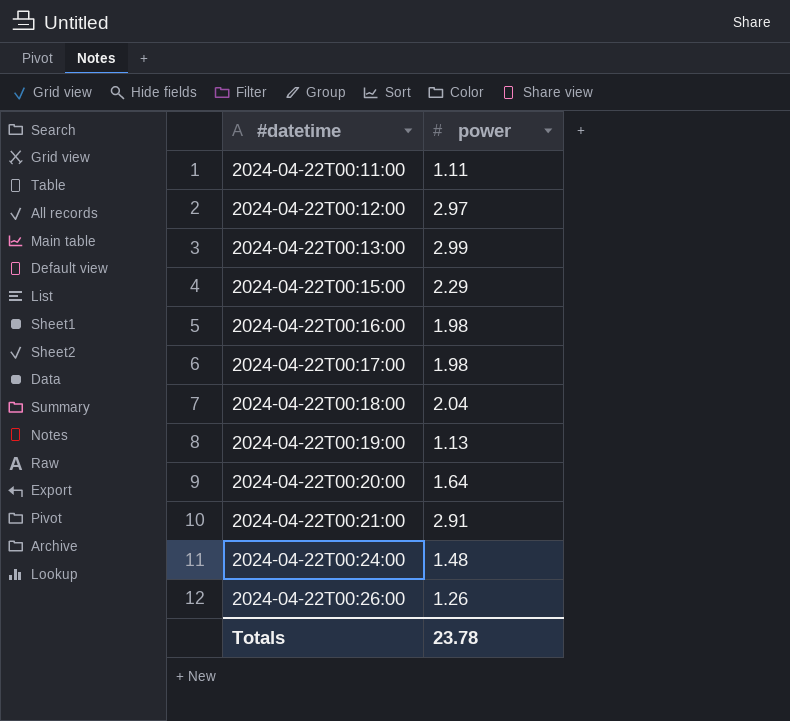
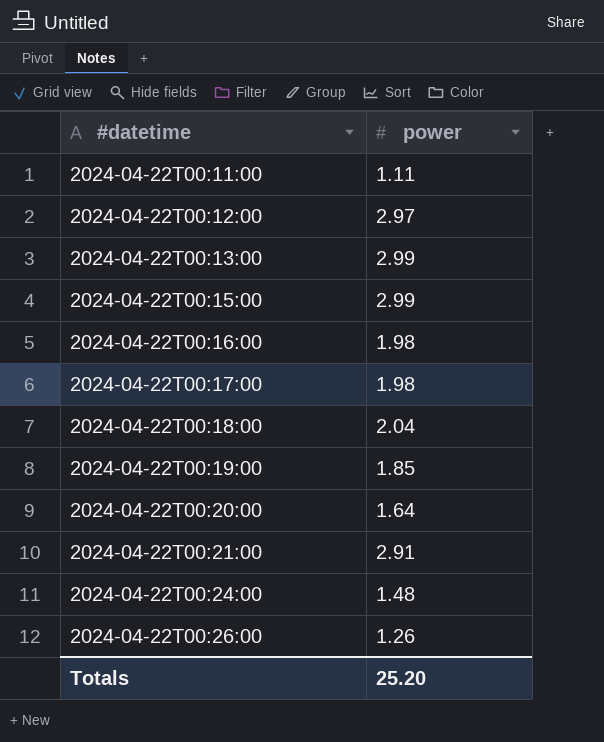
2024-04-22T00:15:00 | power: 2.29 -> 2.99
2024-04-22T00:19:00 | power: 1.13 -> 1.85
Totals | power: 23.78 -> 25.20

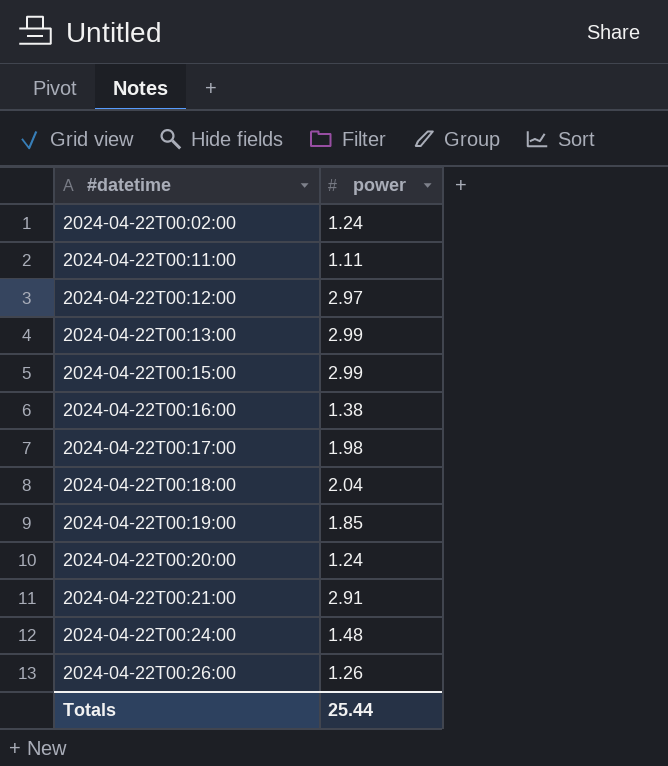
row 2024-04-22T00:02:00: none -> 1.24
2024-04-22T00:16:00 | power: 1.98 -> 1.38
2024-04-22T00:20:00 | power: 1.64 -> 1.24
Totals | power: 25.20 -> 25.44

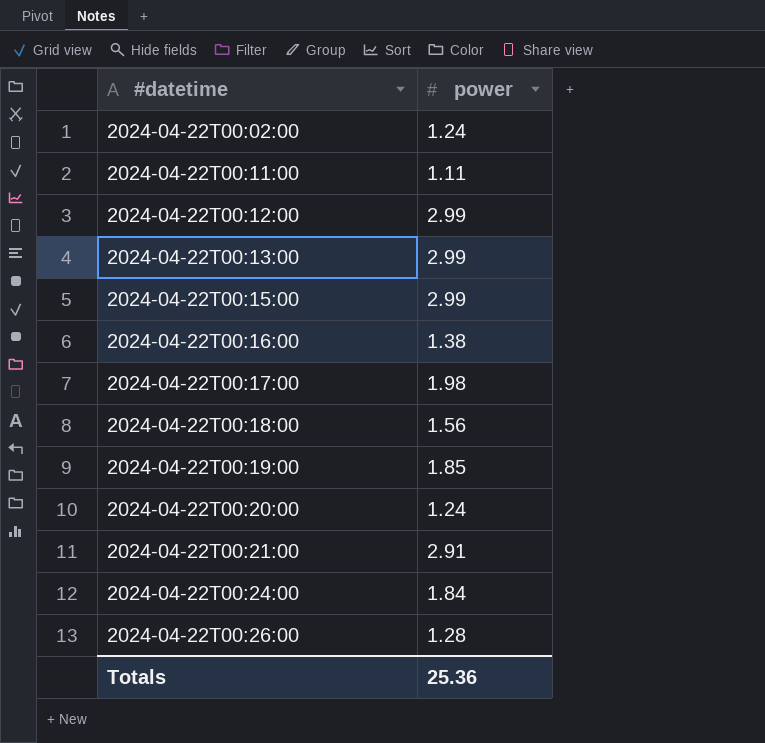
2024-04-22T00:12:00 | power: 2.97 -> 2.99
2024-04-22T00:18:00 | power: 2.04 -> 1.56
2024-04-22T00:24:00 | power: 1.48 -> 1.84
2024-04-22T00:26:00 | power: 1.26 -> 1.28
Totals | power: 25.44 -> 25.36

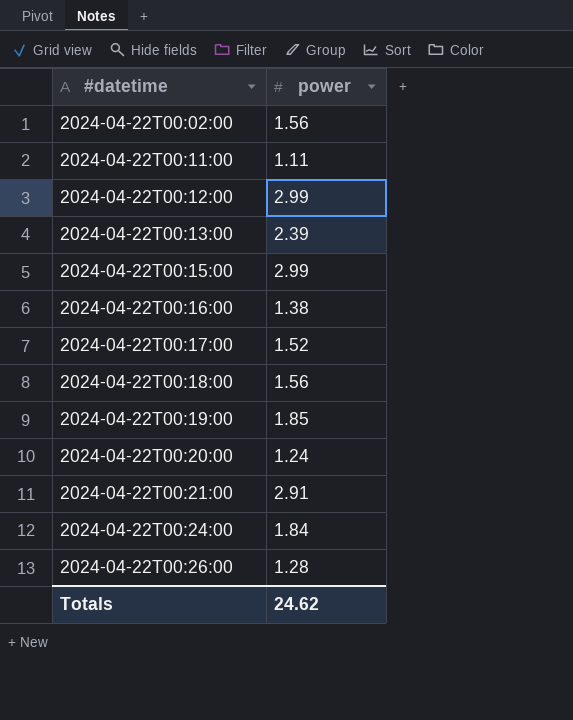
2024-04-22T00:02:00 | power: 1.24 -> 1.56
2024-04-22T00:13:00 | power: 2.99 -> 2.39
2024-04-22T00:17:00 | power: 1.98 -> 1.52
Totals | power: 25.36 -> 24.62

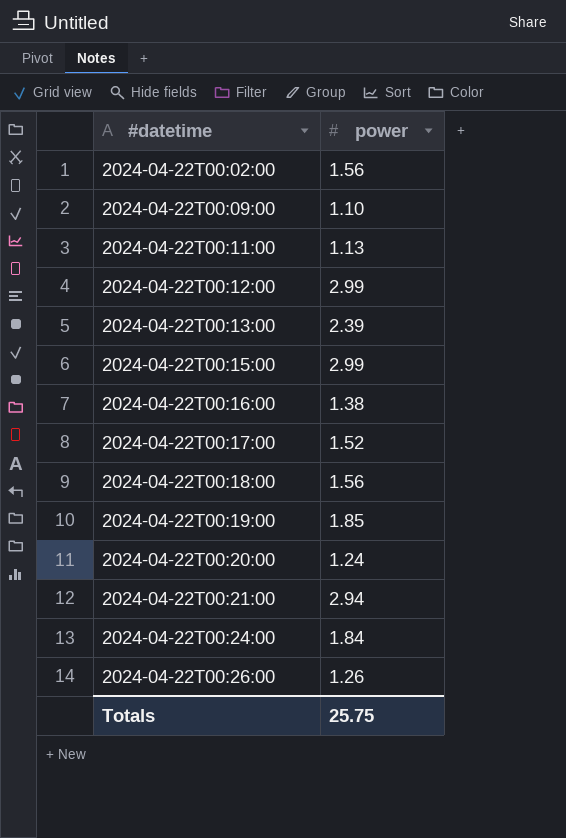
row 2024-04-22T00:09:00: none -> 1.10
2024-04-22T00:11:00 | power: 1.11 -> 1.13
2024-04-22T00:21:00 | power: 2.91 -> 2.94
2024-04-22T00:26:00 | power: 1.28 -> 1.26
Totals | power: 24.62 -> 25.75

